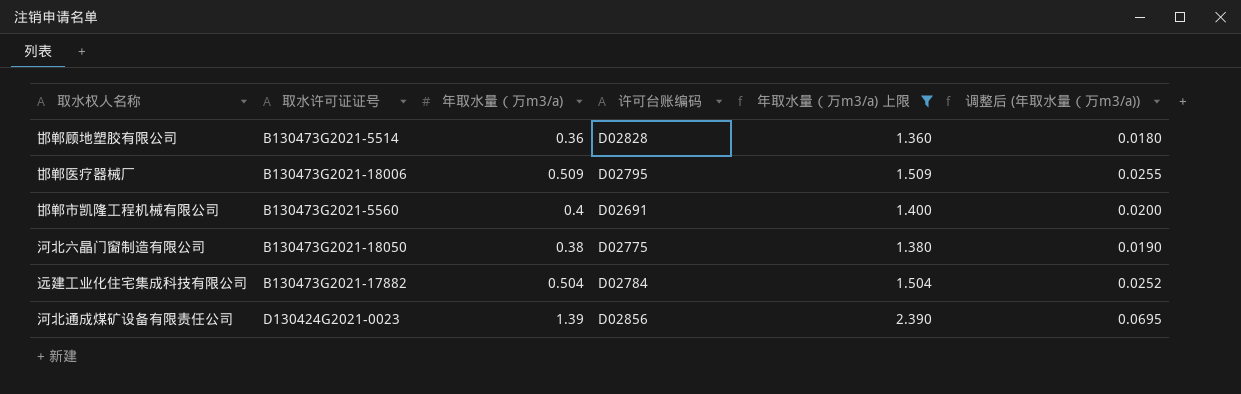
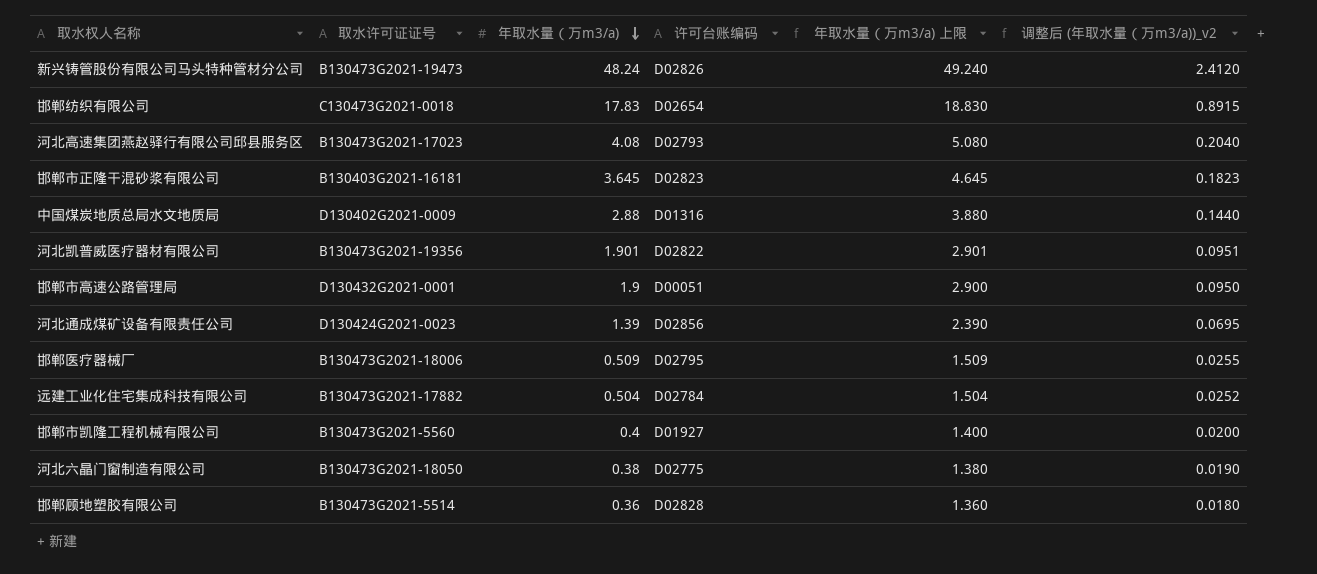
filter: 年取水量（万m3/a) 上限 <= 2.390 -> none
row order: none -> 年取水量（万m3/a) descending
column name: 调整后 (年取水量（万m3/a)) -> 调整后 (年取水量（万m3/a))_v2
邯郸市凯隆工程机械有限公司 | 许可台账编码: D02691 -> D01927

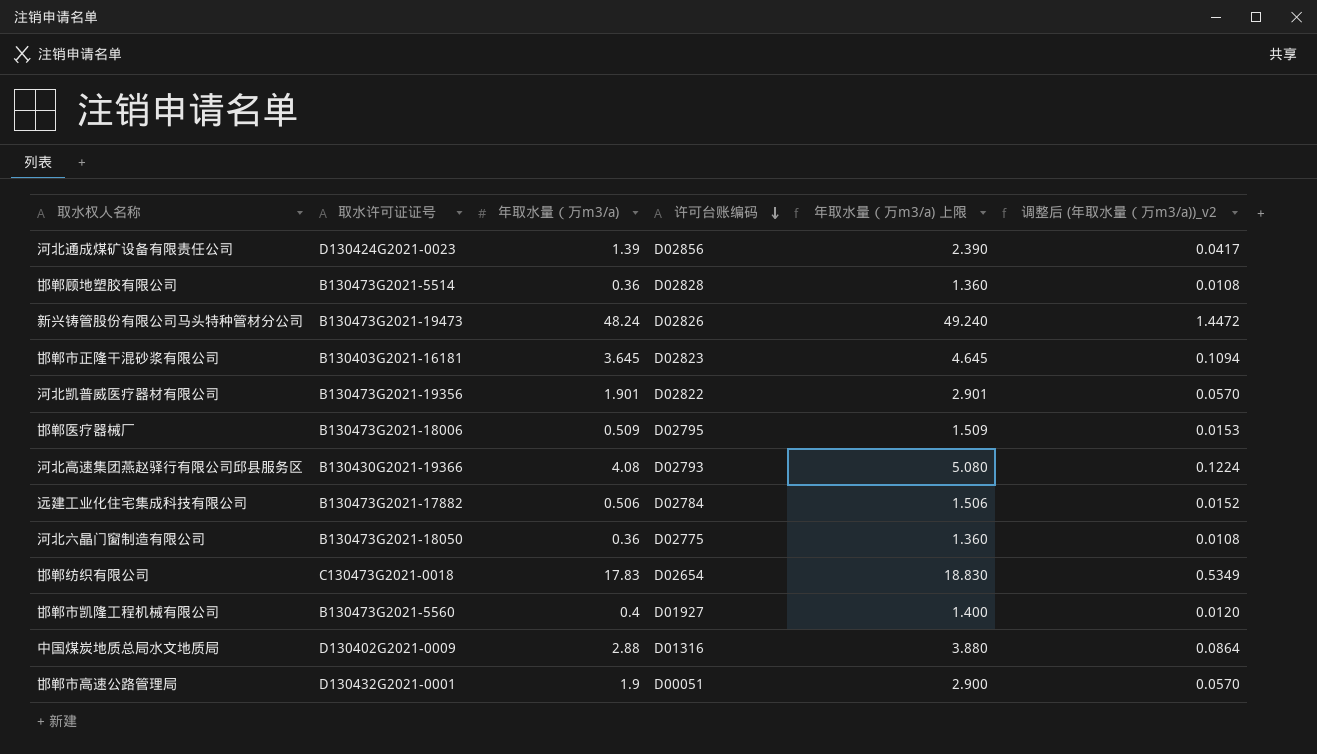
row order: 年取水量（万m3/a) descending -> 许可台账编码 descending
column 调整后 (年取水量（万m3/a))_v2 | formula: [年取水量（万m3/a)] * 0.05 -> [年取水量（万m3/a)] * 0.03
河北高速集团燕赵驿行有限公司邱县服务区 | 取水许可证证号: B130473G2021-17023 -> B130430G2021-19366
远建工业化住宅集成科技有限公司 | 年取水量（万m3/a): 0.504 -> 0.506
远建工业化住宅集成科技有限公司 | 年取水量（万m3/a) 上限: 1.504 -> 1.506
河北六晶门窗制造有限公司 | 年取水量（万m3/a): 0.38 -> 0.36
河北六晶门窗制造有限公司 | 年取水量（万m3/a) 上限: 1.380 -> 1.360

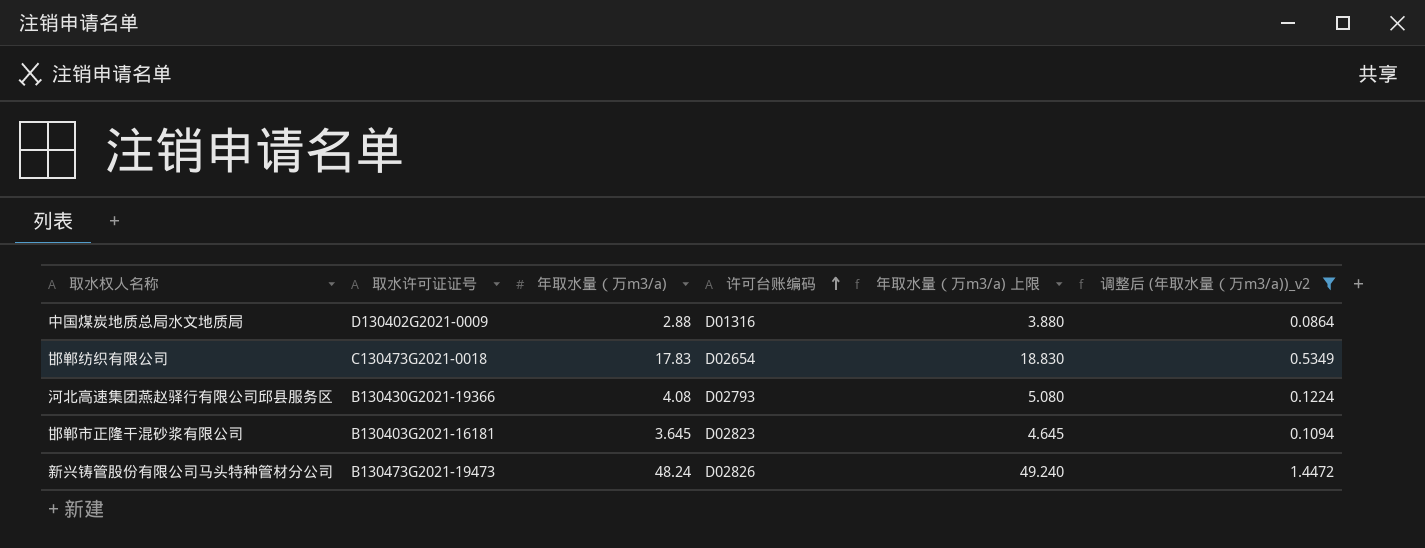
filter: none -> 调整后 (年取水量（万m3/a))_v2 >= 0.0864
row order: 许可台账编码 descending -> 许可台账编码 ascending

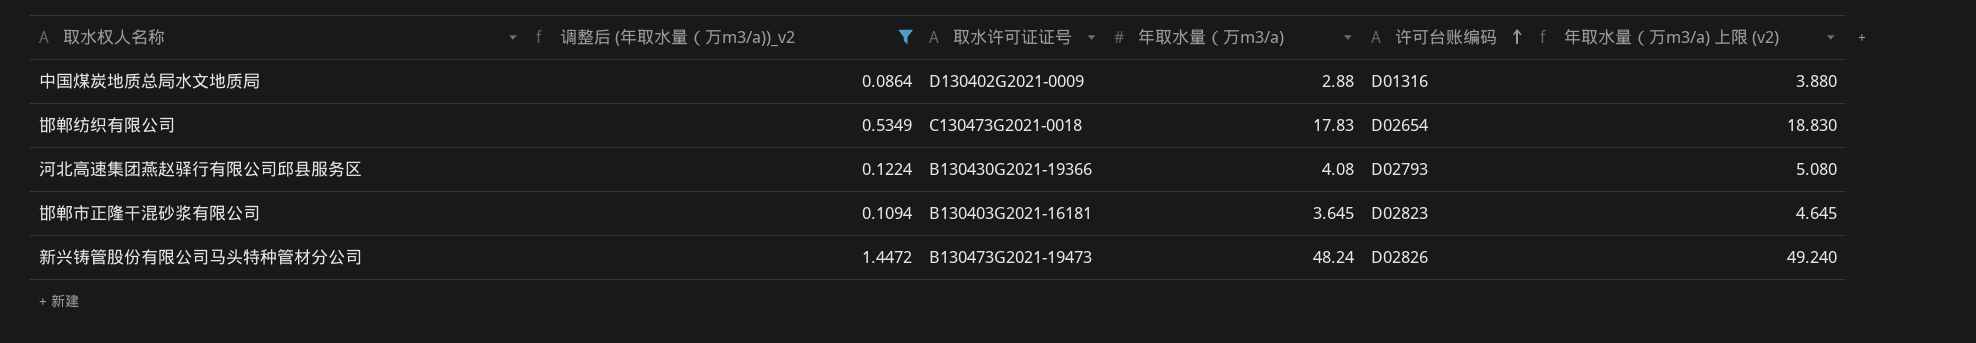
column 调整后 (年取水量（万m3/a))_v2 | position: 6 -> 2
column name: 年取水量（万m3/a) 上限 -> 年取水量（万m3/a) 上限 (v2)

